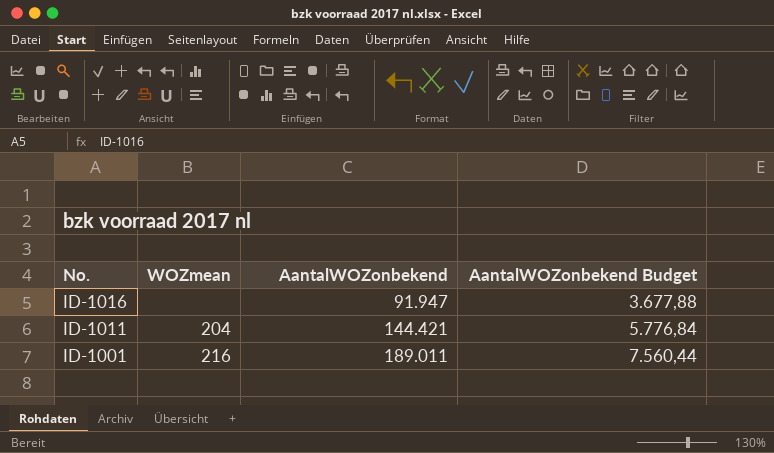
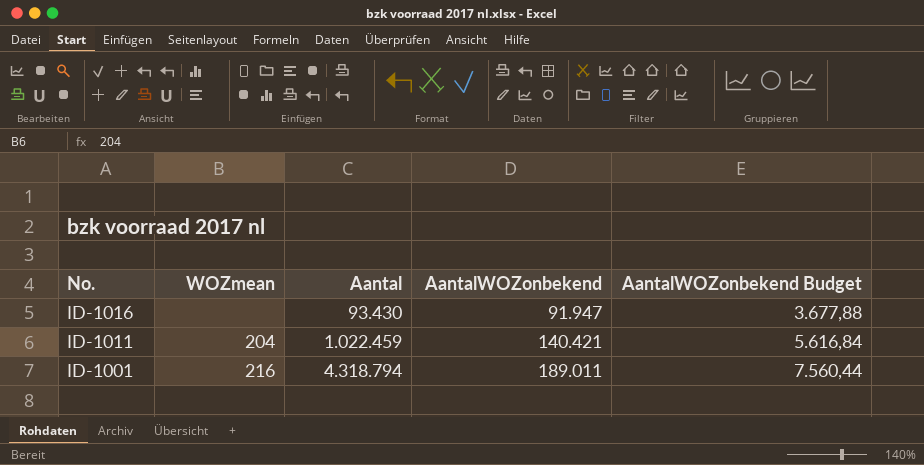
column Aantal | position: none -> 3
ID-1011 | AantalWOZonbekend: 144.421 -> 140.421
ID-1011 | AantalWOZonbekend Budget: 5.776,84 -> 5.616,84

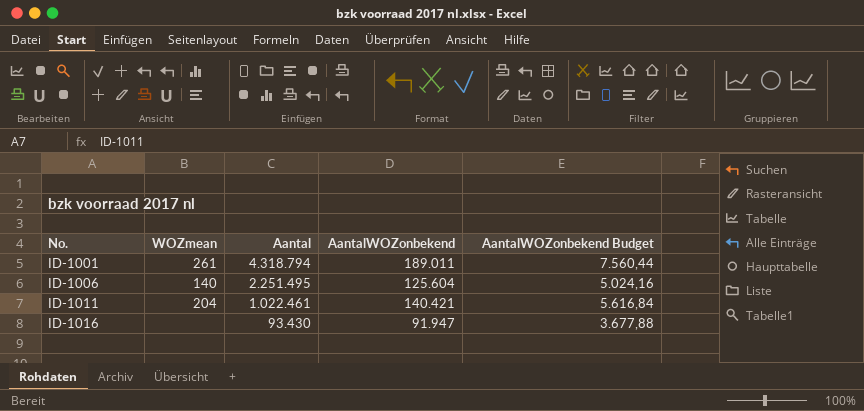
row order: No. descending -> No. ascending
ID-1001 | WOZmean: 216 -> 261
row ID-1006: none -> 140 | 2.251.495 | 125.604 | 5.024,16
ID-1011 | Aantal: 1.022.459 -> 1.022.461

